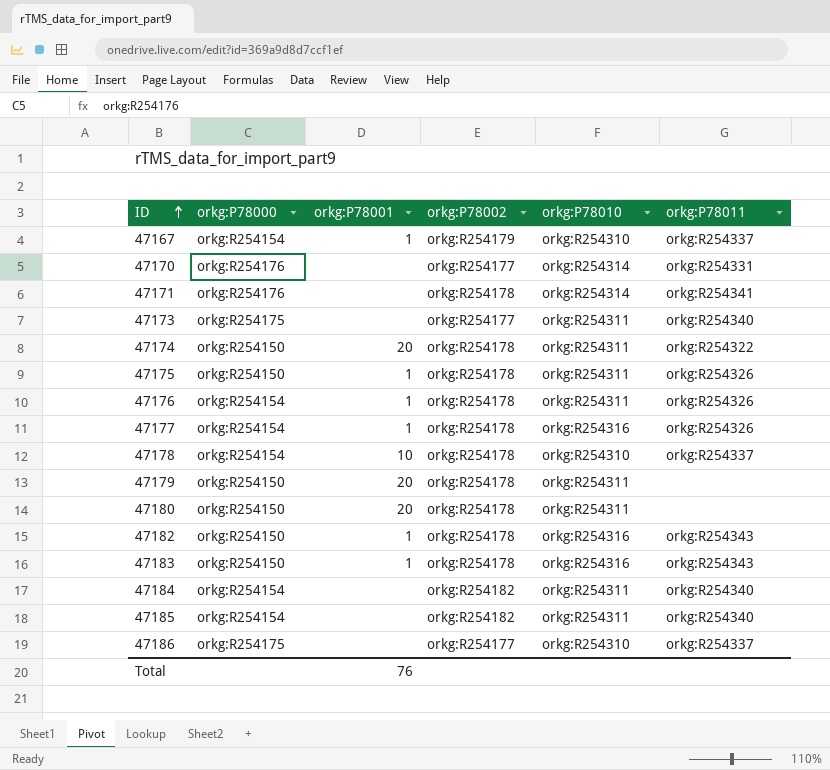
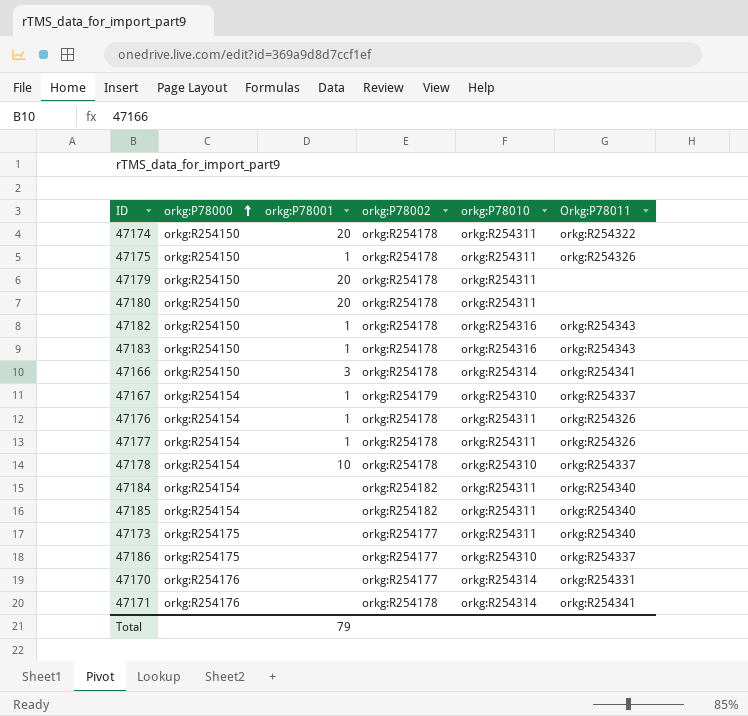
row order: ID ascending -> orkg:P78000 ascending
column name: orkg:P78011 -> Orkg:P78011
row 47166: none -> orkg:R254150 | 3 | orkg:R254178 | orkg:R254314 | orkg:R254341
47177 | orkg:P78010: orkg:R254316 -> orkg:R254311
Total | orkg:P78001: 76 -> 79

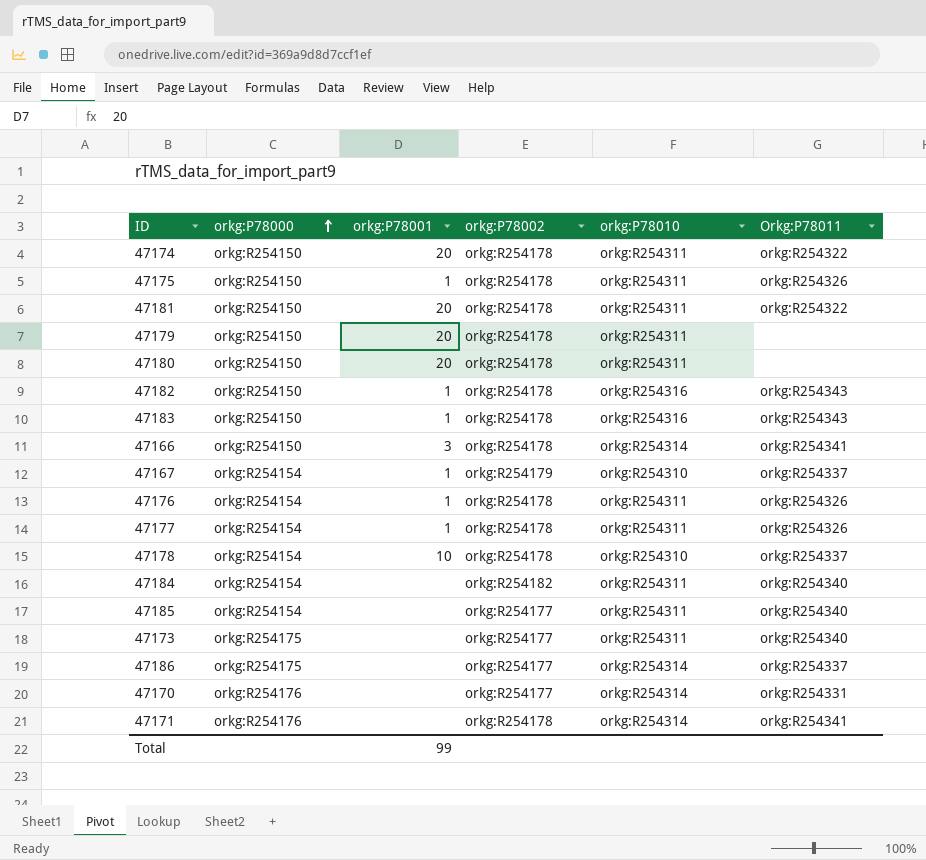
row 47181: none -> orkg:R254150 | 20 | orkg:R254178 | orkg:R254311 | orkg:R254322
47185 | orkg:P78002: orkg:R254182 -> orkg:R254177
47186 | orkg:P78010: orkg:R254310 -> orkg:R254314
Total | orkg:P78001: 79 -> 99

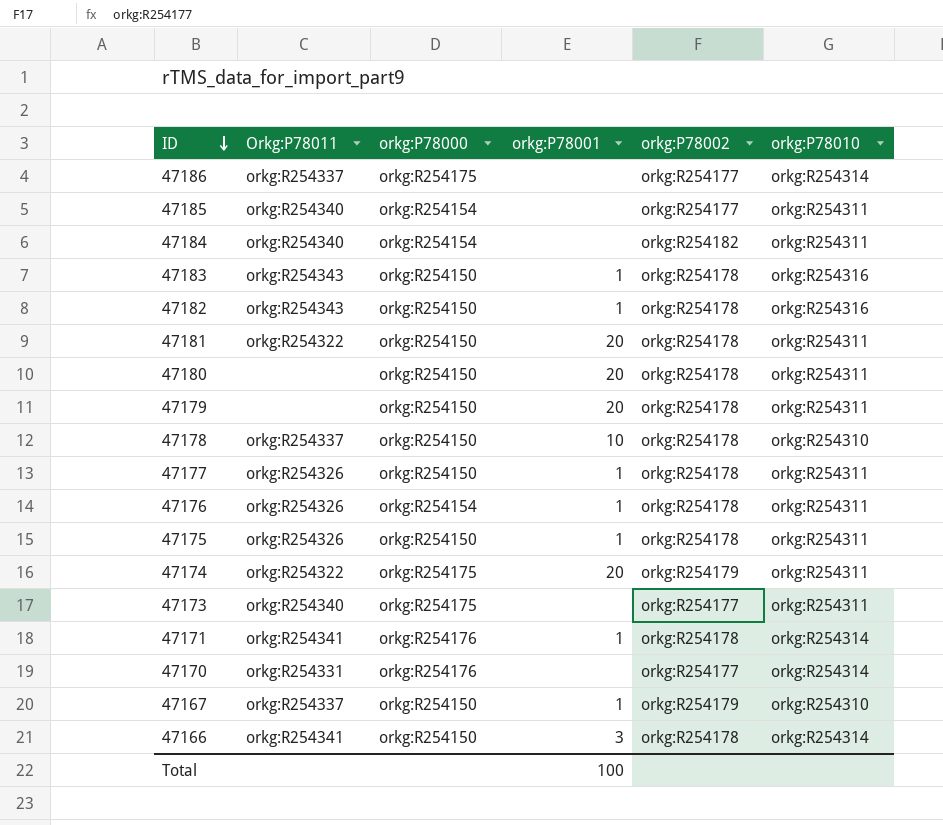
row order: orkg:P78000 ascending -> ID descending
column Orkg:P78011 | position: 6 -> 2
47178 | orkg:P78000: orkg:R254154 -> orkg:R254150
47177 | orkg:P78000: orkg:R254154 -> orkg:R254150
47174 | orkg:P78000: orkg:R254150 -> orkg:R254175
47174 | orkg:P78002: orkg:R254178 -> orkg:R254179
47171 | orkg:P78001: none -> 1
47167 | orkg:P78000: orkg:R254154 -> orkg:R254150
Total | orkg:P78001: 99 -> 100

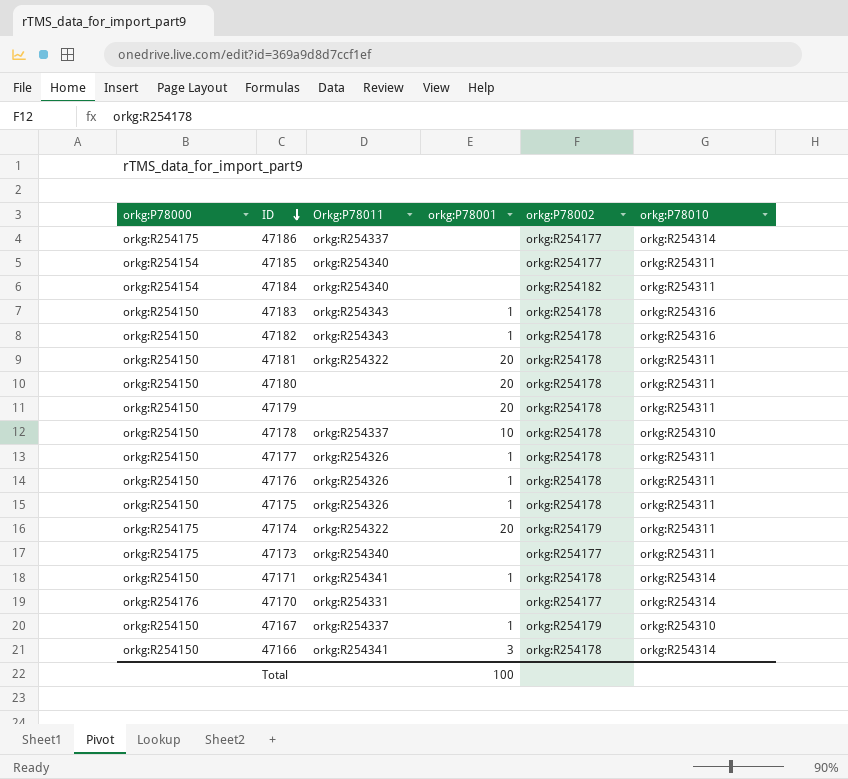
column orkg:P78000 | position: 3 -> 1
47176 | orkg:P78000: orkg:R254154 -> orkg:R254150
47171 | orkg:P78000: orkg:R254176 -> orkg:R254150

